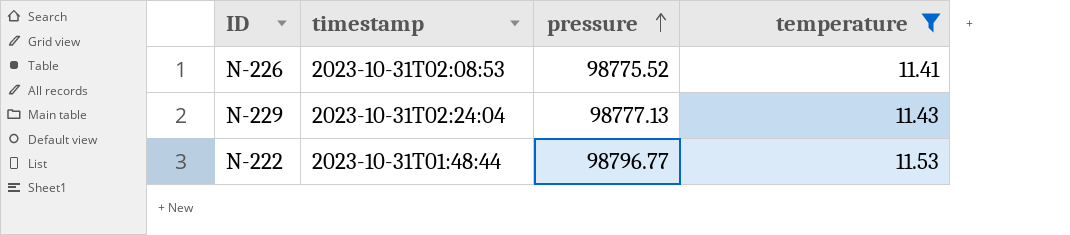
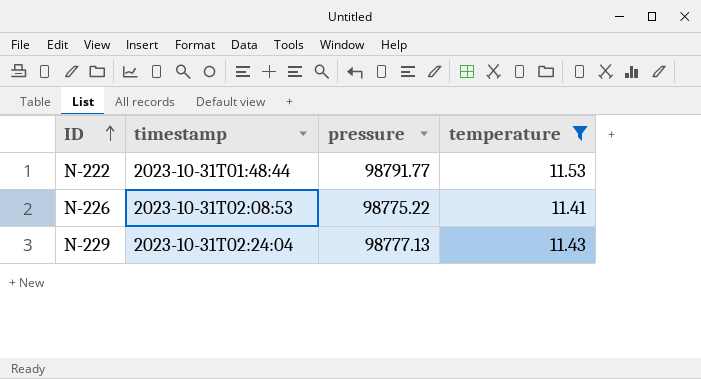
row order: pressure ascending -> ID ascending
N-222 | pressure: 98796.77 -> 98791.77
N-226 | pressure: 98775.52 -> 98775.22

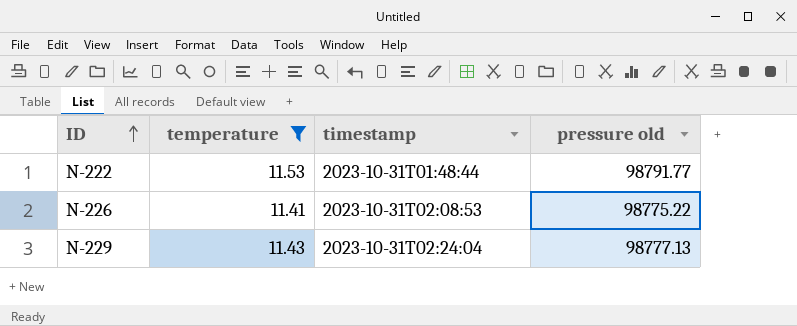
column temperature | position: 4 -> 2
column name: pressure -> pressure old

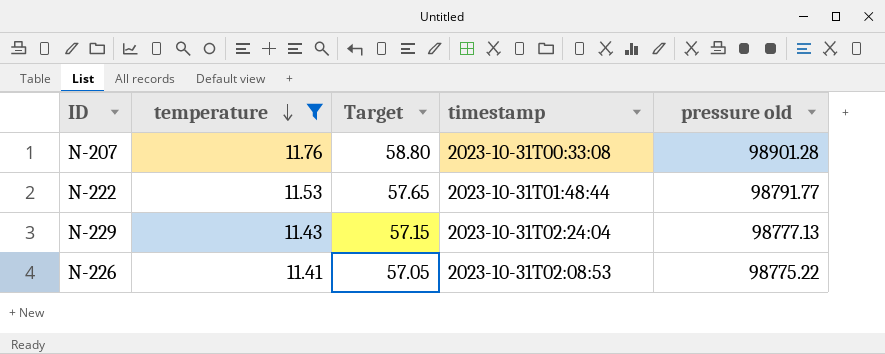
row order: ID ascending -> temperature descending
column Target | formula: none -> [temperature] * 5
row N-207: none -> 11.76 | 58.80 | 2023-10-31T00:33:08 | 98901.28

